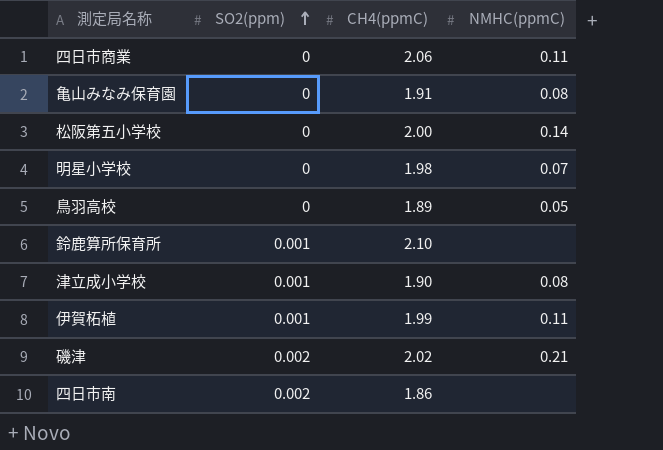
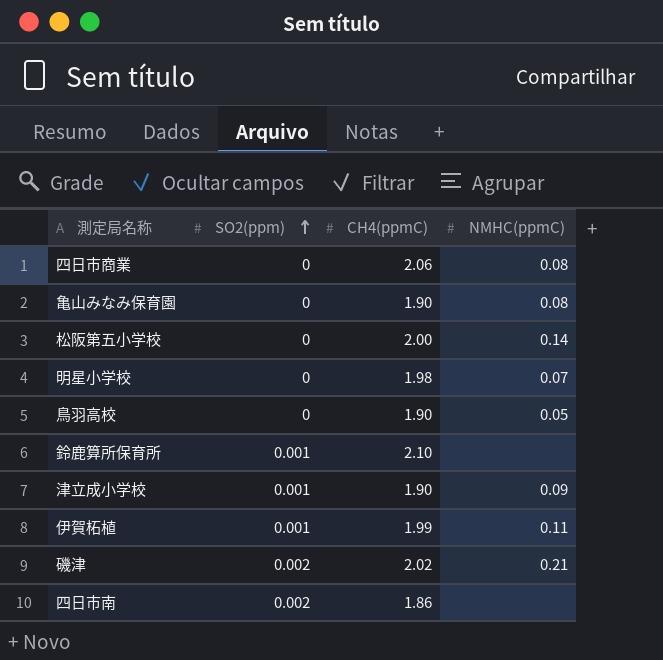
四日市商業 | NMHC(ppmC): 0.11 -> 0.08
亀山みなみ保育園 | CH4(ppmC): 1.91 -> 1.90
鳥羽高校 | CH4(ppmC): 1.89 -> 1.90
津立成小学校 | NMHC(ppmC): 0.08 -> 0.09

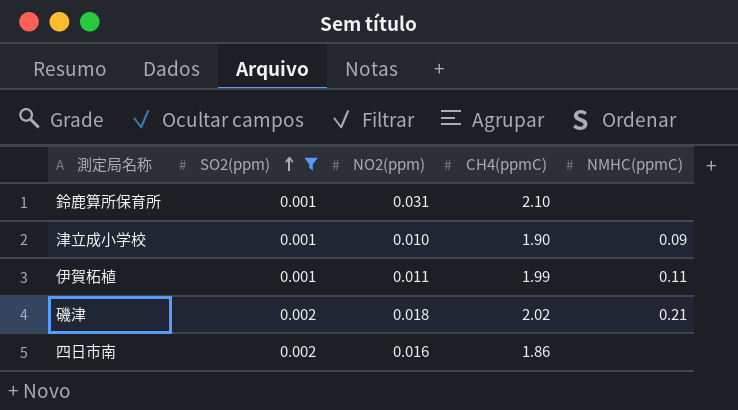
filter: none -> SO2(ppm) != 0
column NO2(ppm) | position: none -> 3

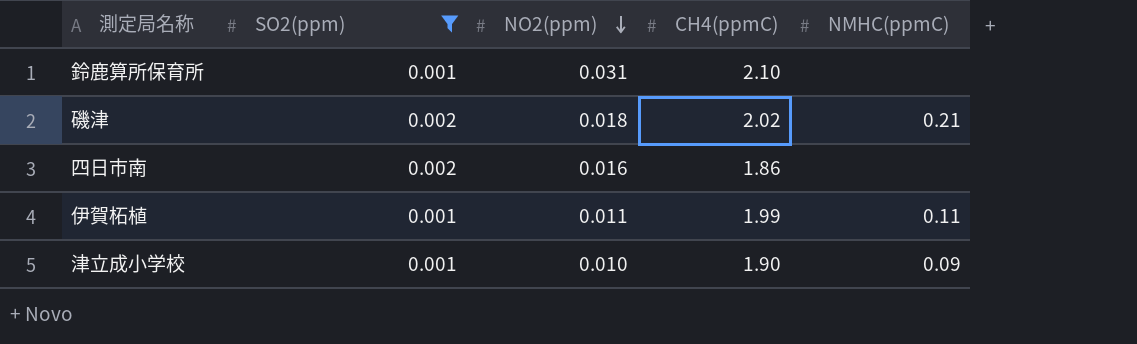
row order: SO2(ppm) ascending -> NO2(ppm) descending

